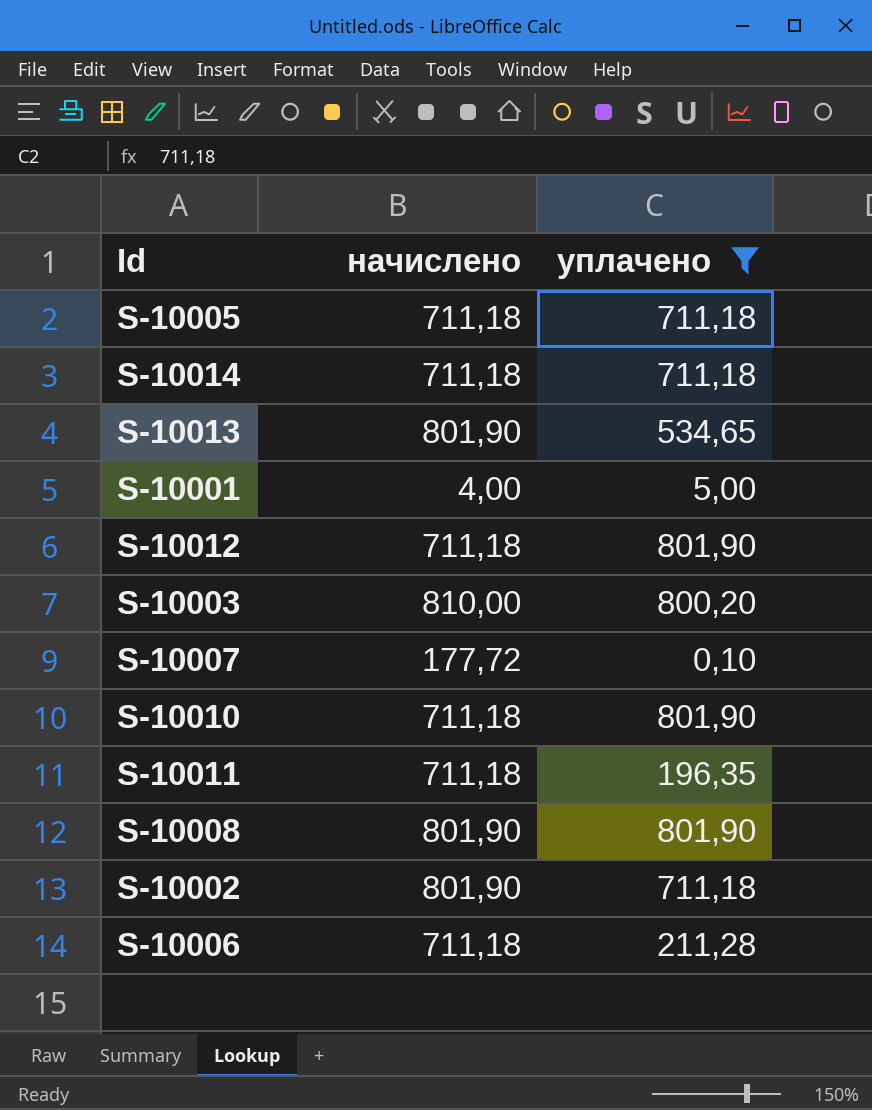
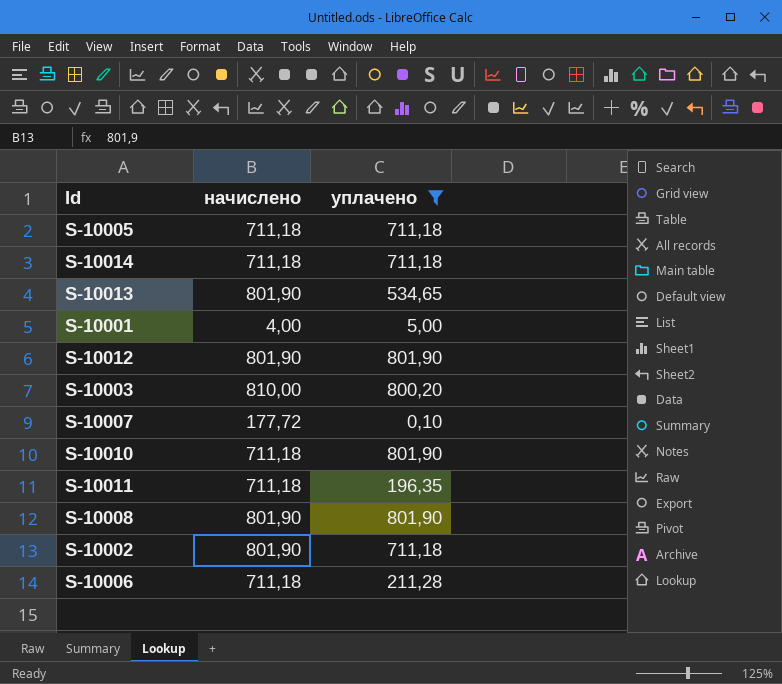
S-10012 | начислено: 711,18 -> 801,90

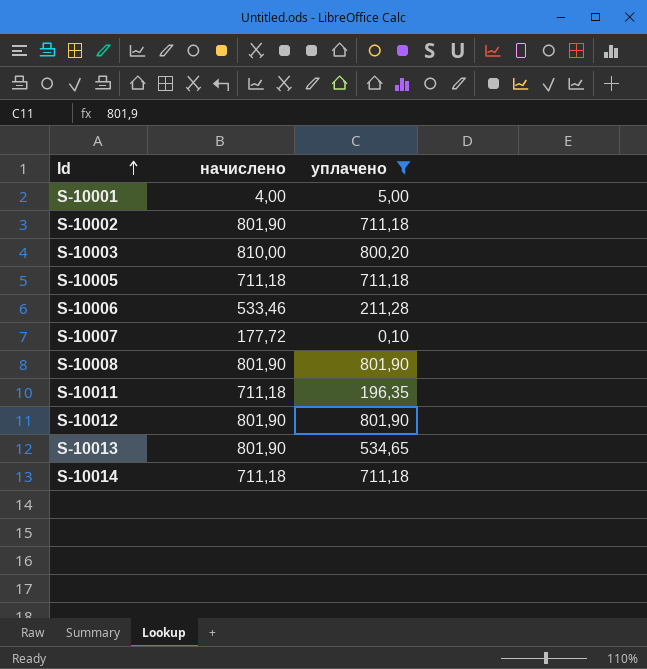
row order: none -> Id ascending
row S-10010: 711,18 | 801,90 -> none
S-10006 | начислено: 711,18 -> 533,46

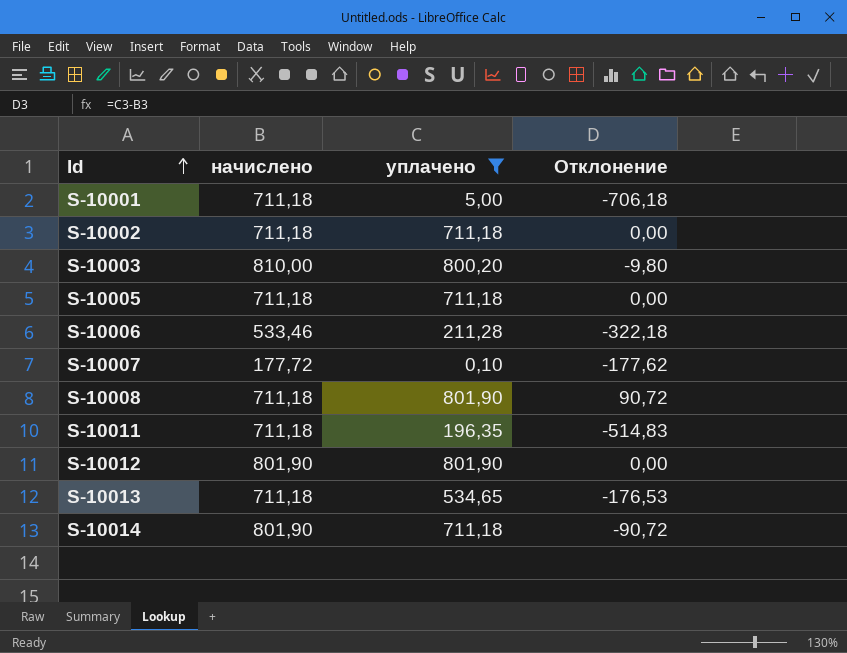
column Отклонение | formula: none -> [уплачено] - [начислено]
S-10001 | начислено: 4,00 -> 711,18
S-10002 | начислено: 801,90 -> 711,18
S-10008 | начислено: 801,90 -> 711,18
S-10013 | начислено: 801,90 -> 711,18
S-10014 | начислено: 711,18 -> 801,90

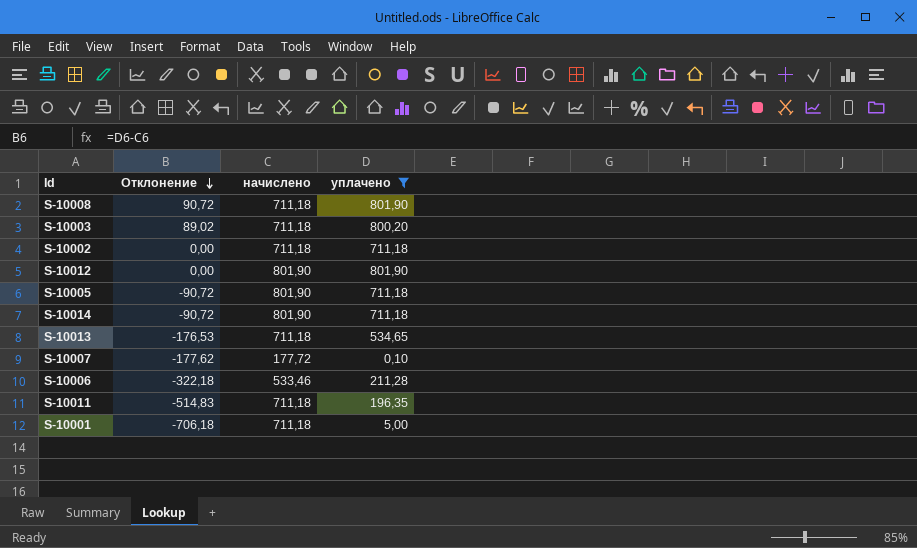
row order: Id ascending -> Отклонение descending
column Отклонение | position: 4 -> 2
S-10003 | Отклонение: -9,80 -> 89,02
S-10003 | начислено: 810,00 -> 711,18
S-10005 | Отклонение: 0,00 -> -90,72
S-10005 | начислено: 711,18 -> 801,90

